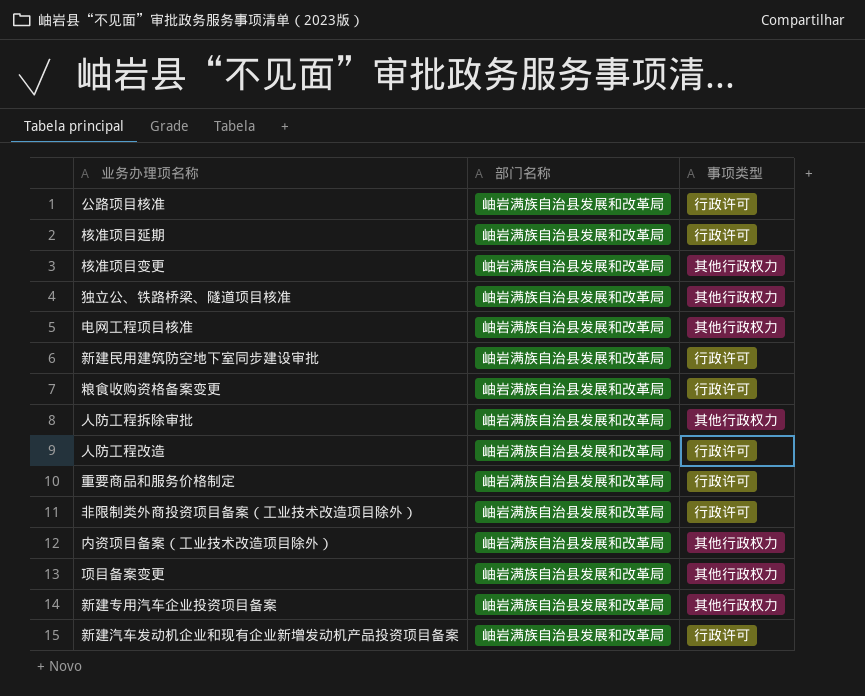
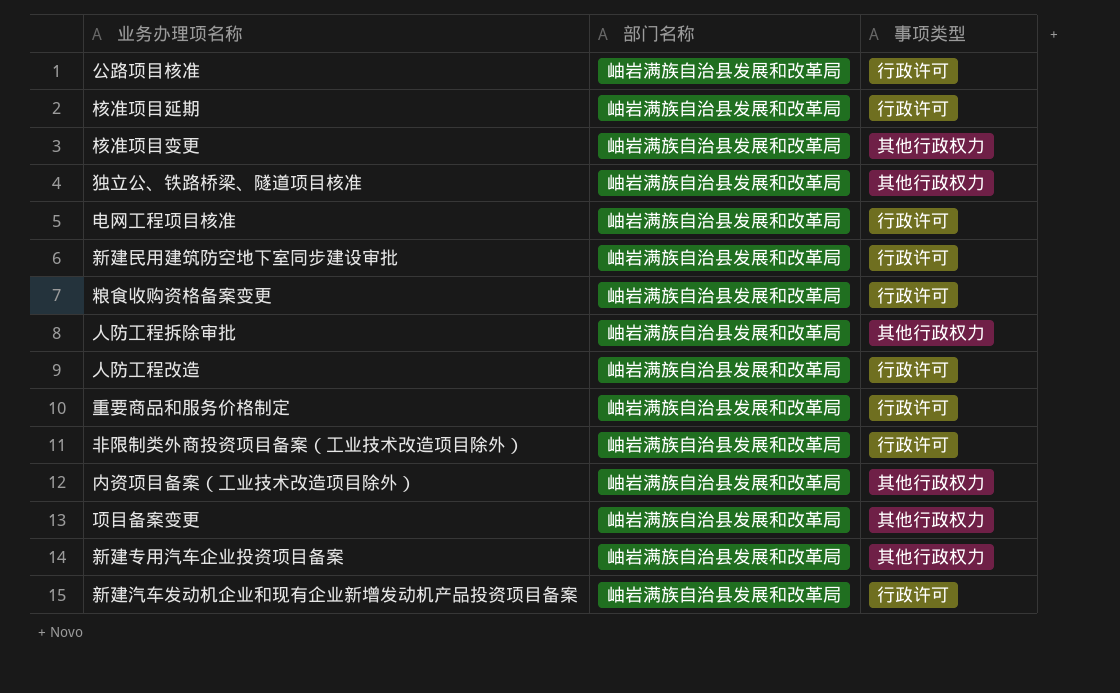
电网工程项目核准 | 事项类型: 其他行政权力 -> 行政许可

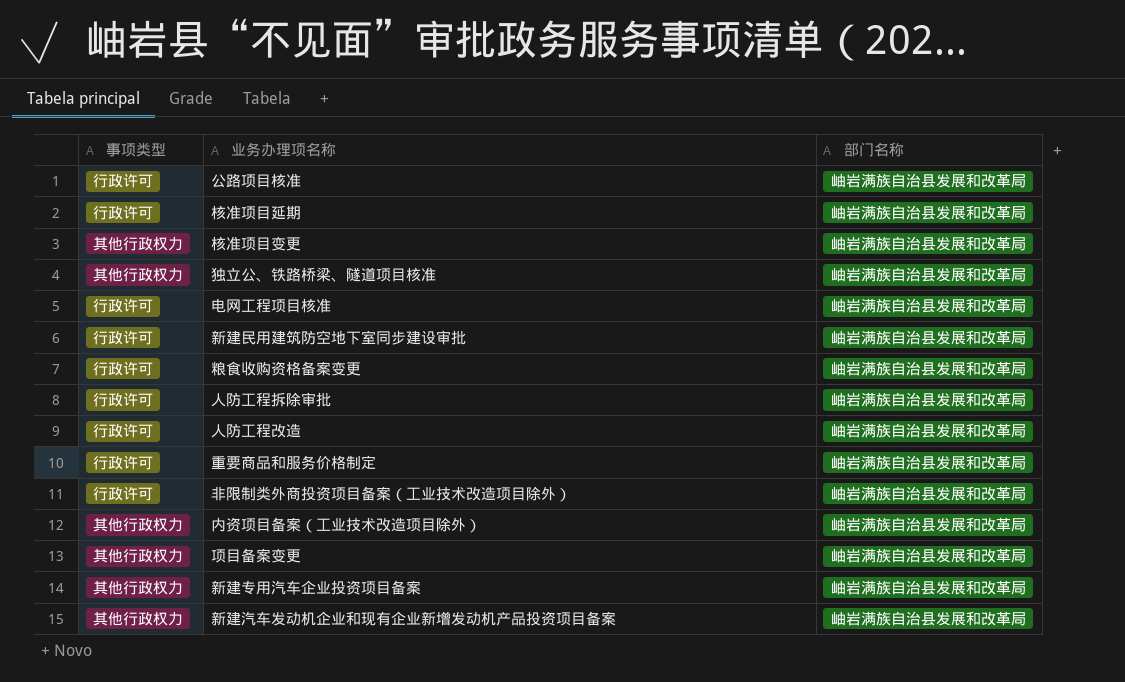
column 事项类型 | position: 3 -> 1
人防工程拆除审批 | 事项类型: 其他行政权力 -> 行政许可
新建汽车发动机企业和现有企业新增发动机产品投资项目备案 | 事项类型: 行政许可 -> 其他行政权力

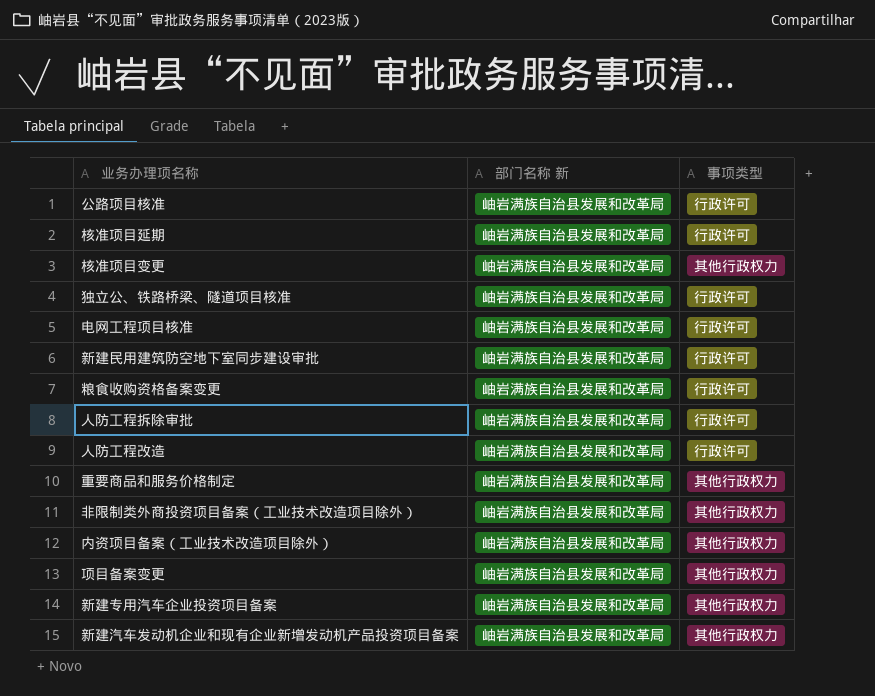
column name: 部门名称 -> 部门名称 新
column 事项类型 | position: 1 -> 3
独立公、铁路桥梁、隧道项目核准 | 事项类型: 其他行政权力 -> 行政许可
重要商品和服务价格制定 | 事项类型: 行政许可 -> 其他行政权力
非限制类外商投资项目备案（工业技术改造项目除外） | 事项类型: 行政许可 -> 其他行政权力

